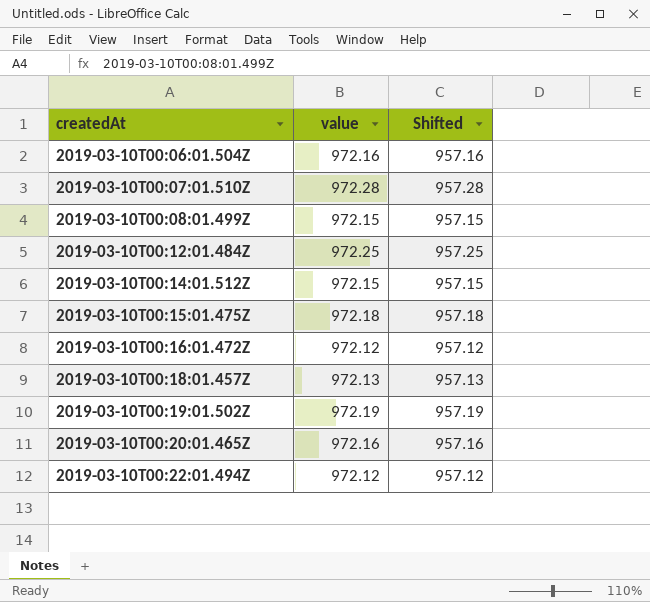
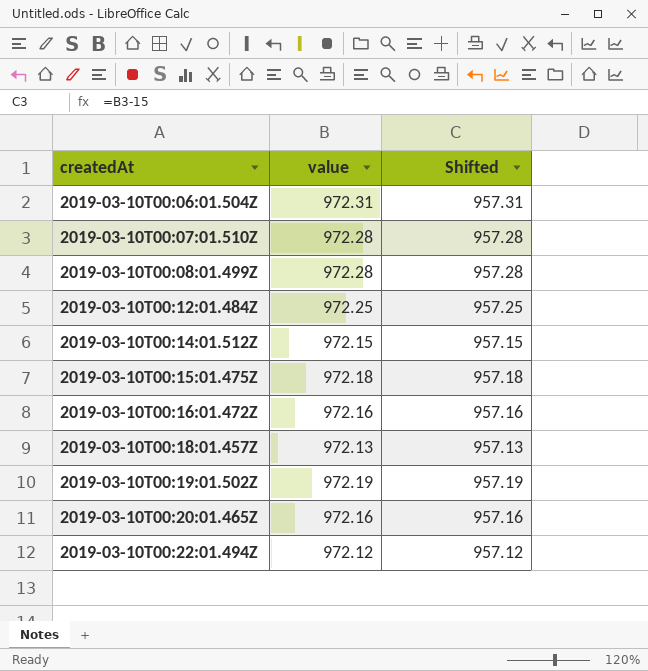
2019-03-10T00:06:01.504Z | value: 972.16 -> 972.31
2019-03-10T00:06:01.504Z | Shifted: 957.16 -> 957.31
2019-03-10T00:08:01.499Z | value: 972.15 -> 972.28
2019-03-10T00:08:01.499Z | Shifted: 957.15 -> 957.28
2019-03-10T00:16:01.472Z | value: 972.12 -> 972.16
2019-03-10T00:16:01.472Z | Shifted: 957.12 -> 957.16

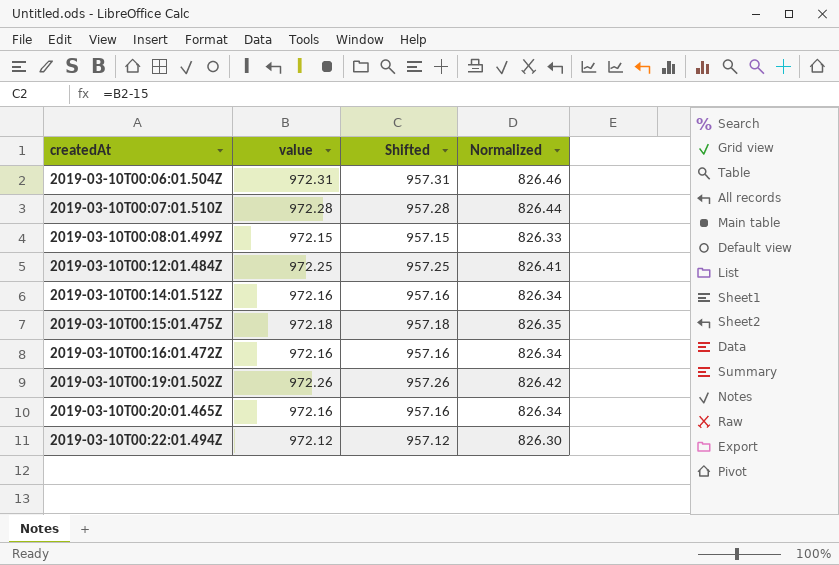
column Normalized | formula: none -> [value] * 0.85
row 2019-03-10T00:18:01.457Z: 972.13 | 957.13 -> none
2019-03-10T00:08:01.499Z | value: 972.28 -> 972.15
2019-03-10T00:08:01.499Z | Shifted: 957.28 -> 957.15
2019-03-10T00:14:01.512Z | value: 972.15 -> 972.16
2019-03-10T00:14:01.512Z | Shifted: 957.15 -> 957.16
2019-03-10T00:19:01.502Z | value: 972.19 -> 972.26
2019-03-10T00:19:01.502Z | Shifted: 957.19 -> 957.26

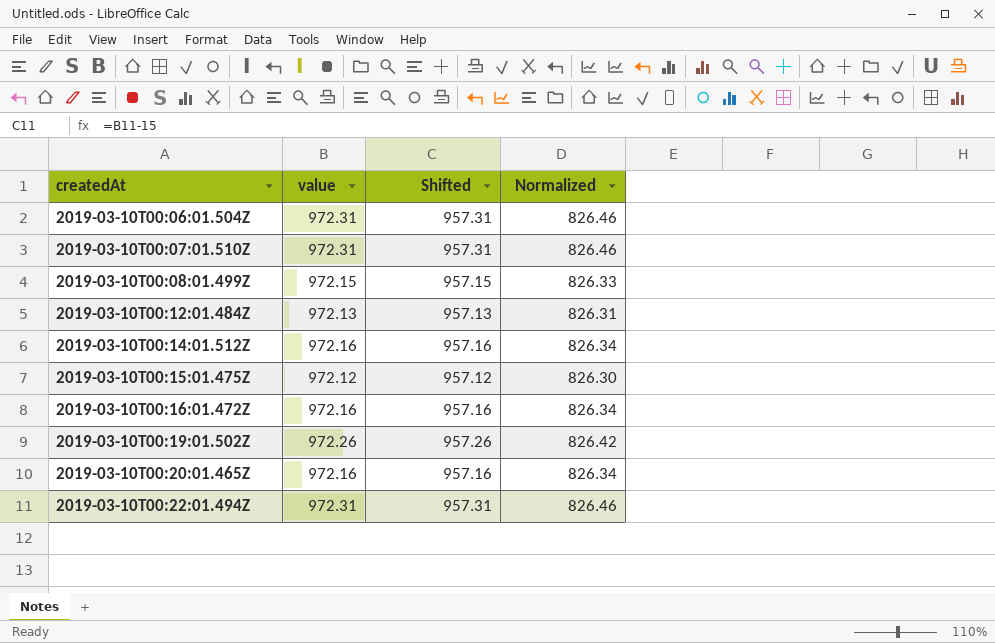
2019-03-10T00:07:01.510Z | value: 972.28 -> 972.31
2019-03-10T00:07:01.510Z | Shifted: 957.28 -> 957.31
2019-03-10T00:07:01.510Z | Normalized: 826.44 -> 826.46
2019-03-10T00:12:01.484Z | value: 972.25 -> 972.13
2019-03-10T00:12:01.484Z | Shifted: 957.25 -> 957.13
2019-03-10T00:12:01.484Z | Normalized: 826.41 -> 826.31
2019-03-10T00:15:01.475Z | value: 972.18 -> 972.12
2019-03-10T00:15:01.475Z | Shifted: 957.18 -> 957.12
2019-03-10T00:15:01.475Z | Normalized: 826.35 -> 826.30
2019-03-10T00:22:01.494Z | value: 972.12 -> 972.31
2019-03-10T00:22:01.494Z | Shifted: 957.12 -> 957.31
2019-03-10T00:22:01.494Z | Normalized: 826.30 -> 826.46

